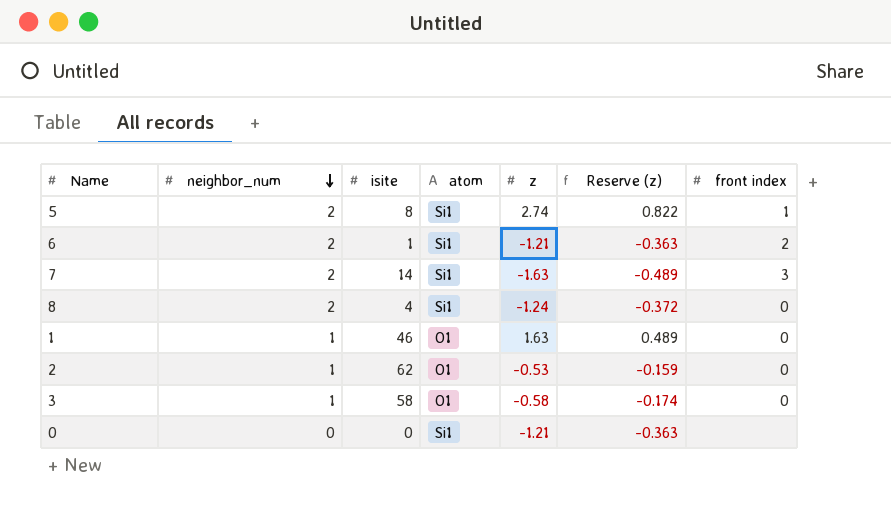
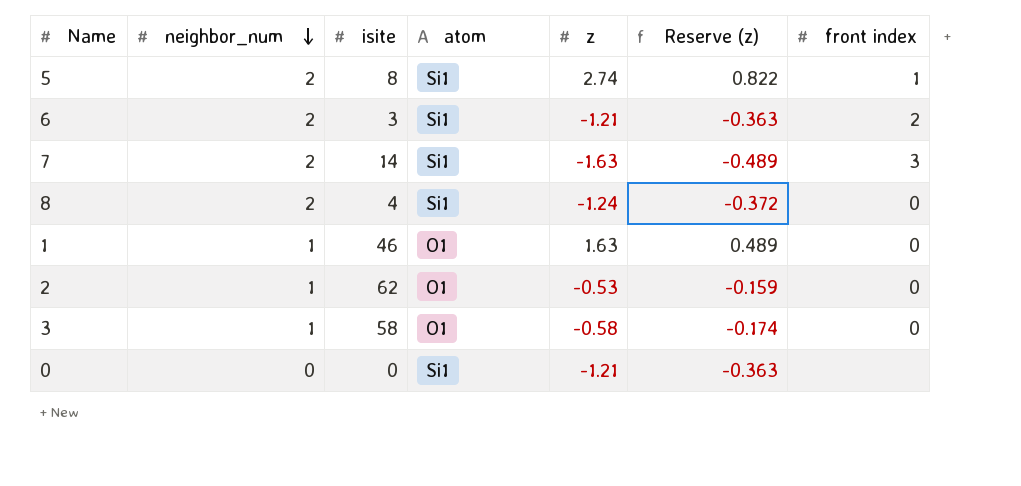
6 | isite: 1 -> 3

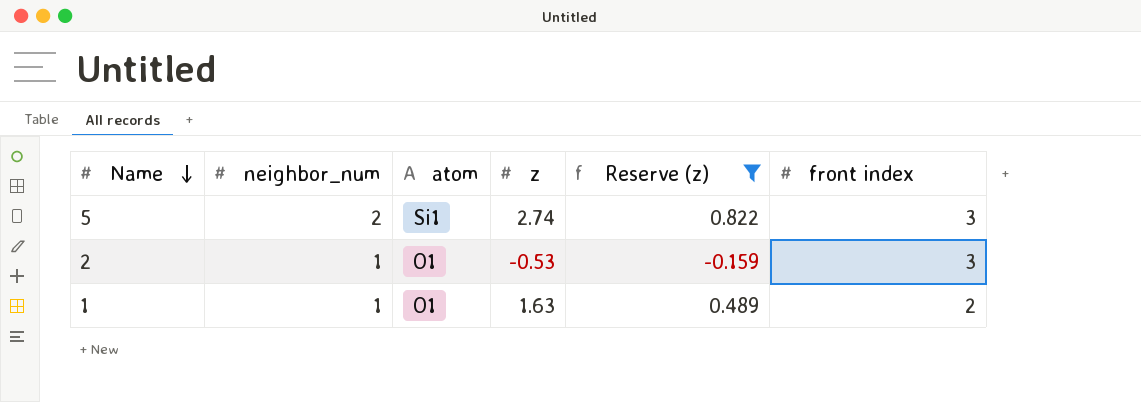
filter: none -> Reserve (z) >= -0.159
row order: neighbor_num descending -> Name descending
column isite | position: 3 -> none
5 | front index: 1 -> 3
2 | front index: 0 -> 3
1 | front index: 0 -> 2

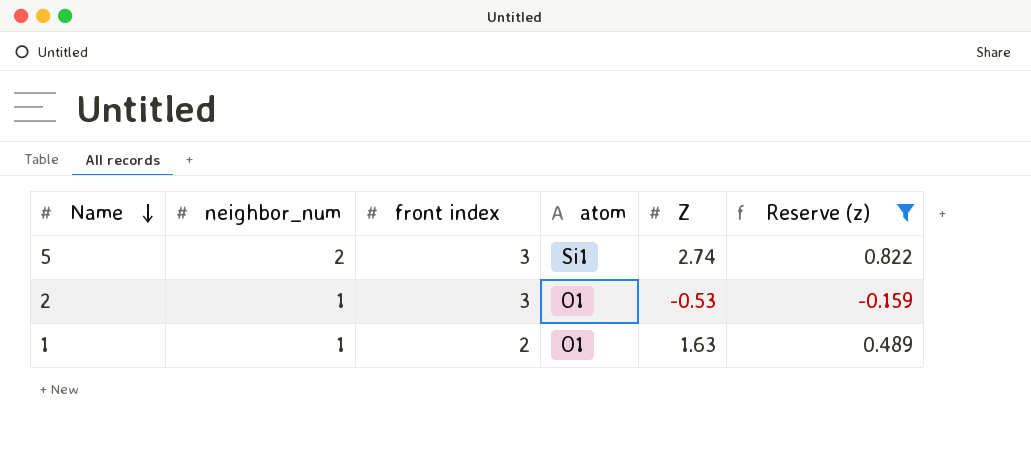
column front index | position: 6 -> 3
column name: z -> Z

